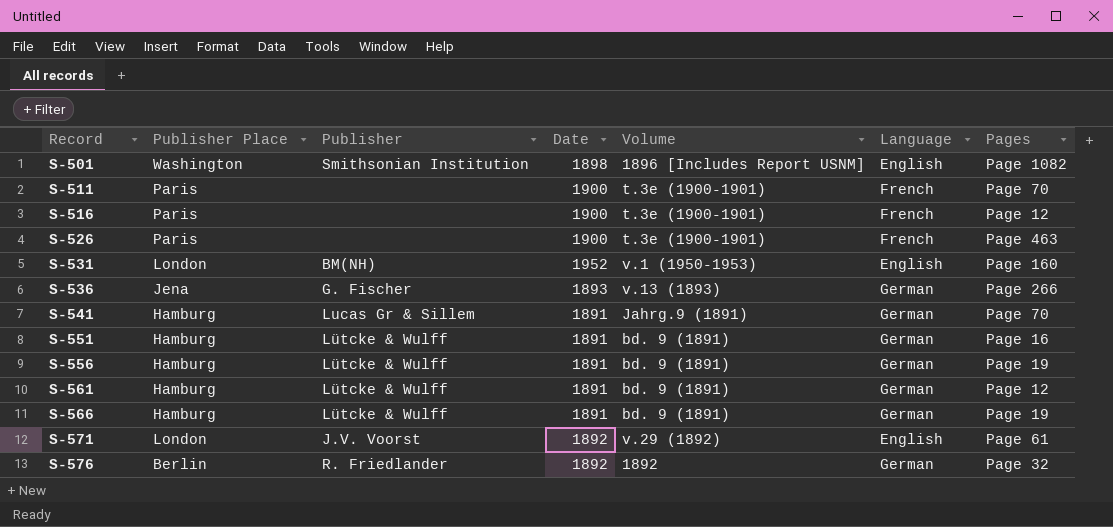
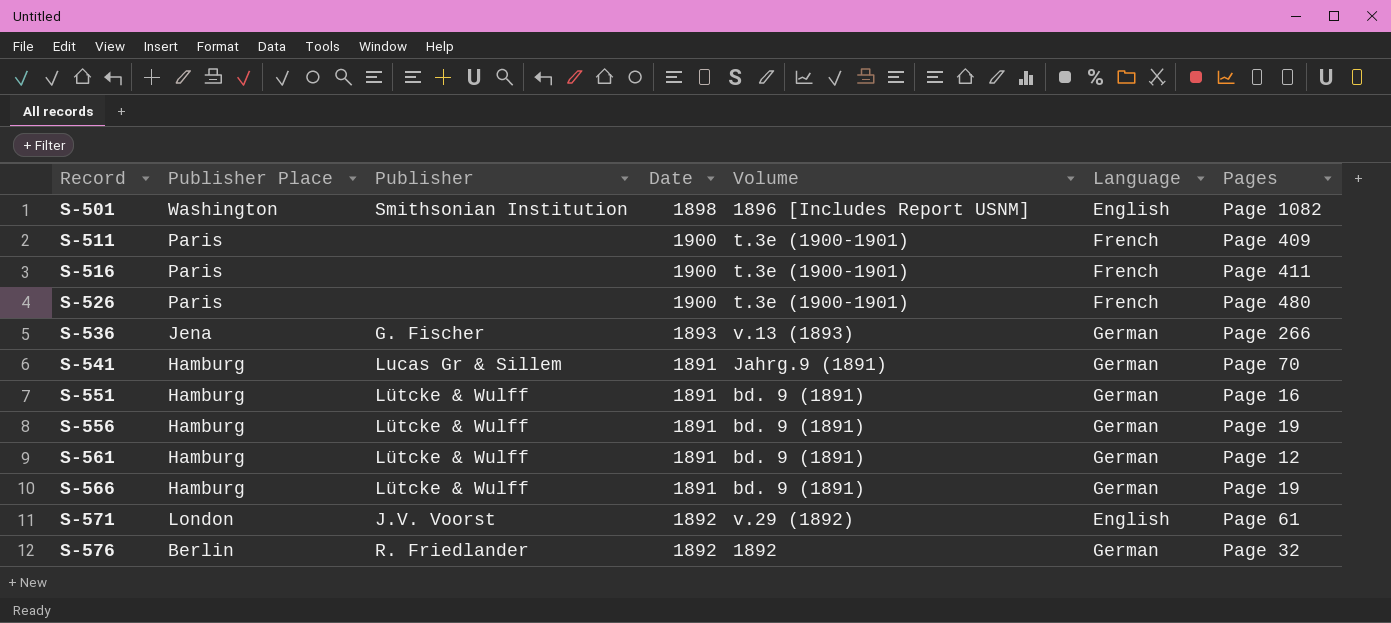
row S-531: London | BM(NH) | 1952 | v.1 (1950-1953) | English | Page 160 -> none
S-511 | Pages: Page 70 -> Page 409
S-516 | Pages: Page 12 -> Page 411
S-526 | Pages: Page 463 -> Page 480

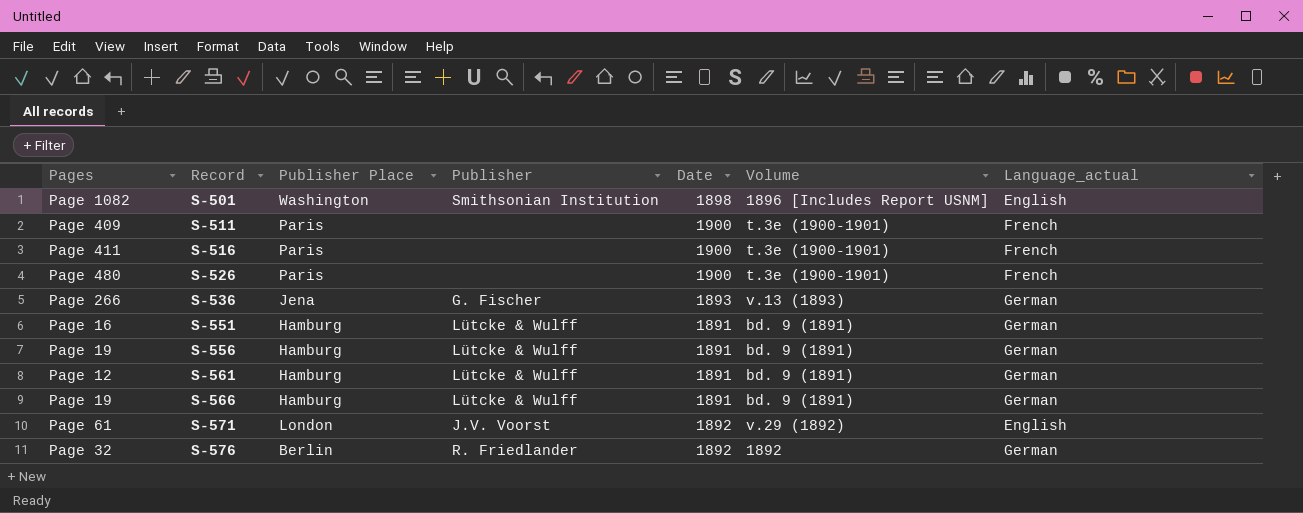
column Pages | position: 7 -> 1
column name: Language -> Language_actual
row S-541: Hamburg | Lucas Gr & Sillem | 1891 | Jahrg.9 (1891) | German | Page 70 -> none

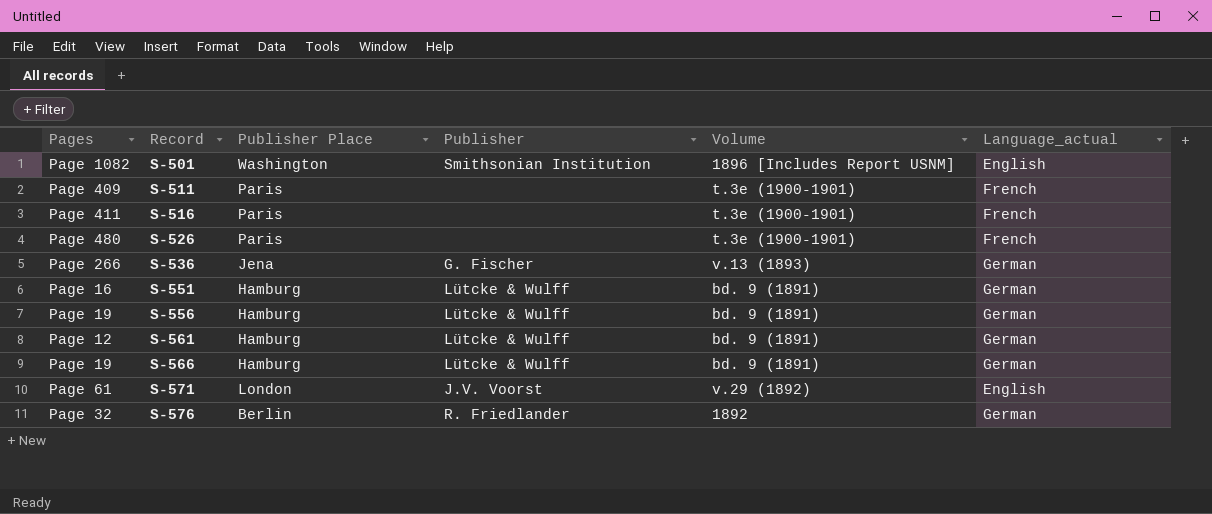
column Date | position: 5 -> none

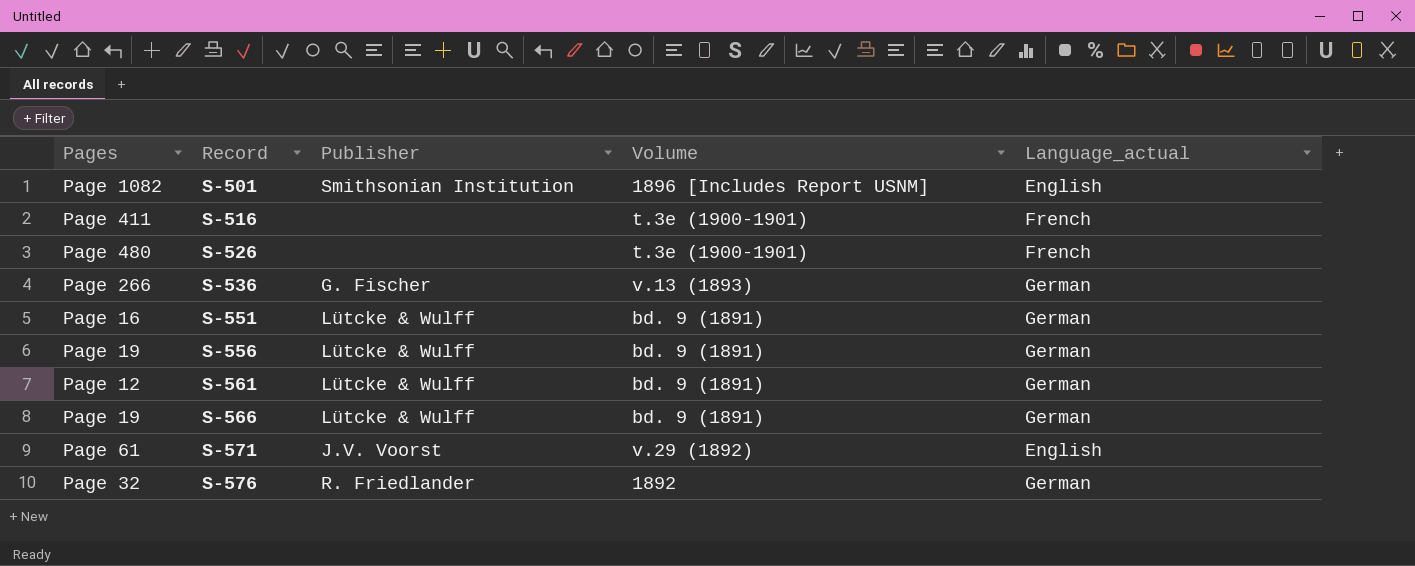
column Publisher Place | position: 3 -> none
row S-511: Page 409 | Paris | none | t.3e (1900-1901) | French -> none

